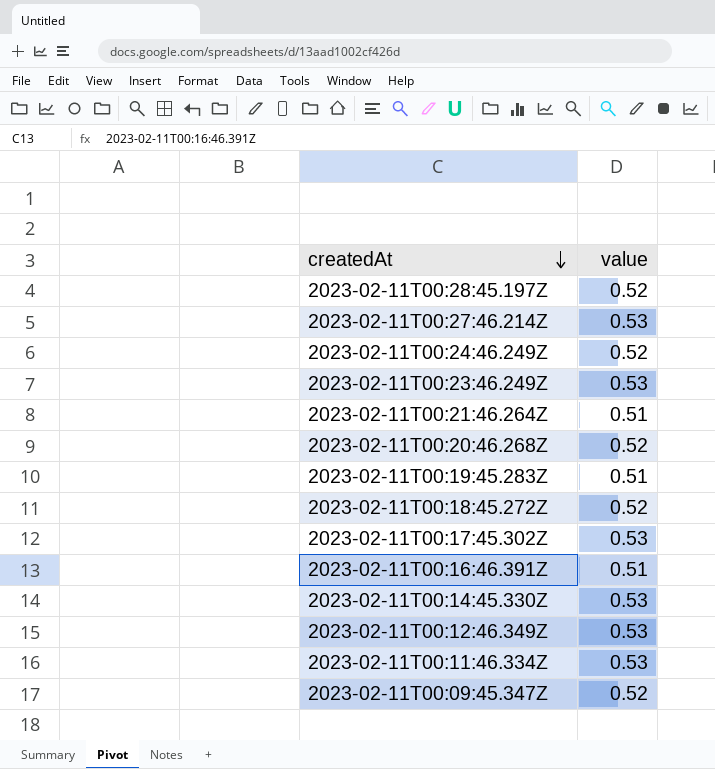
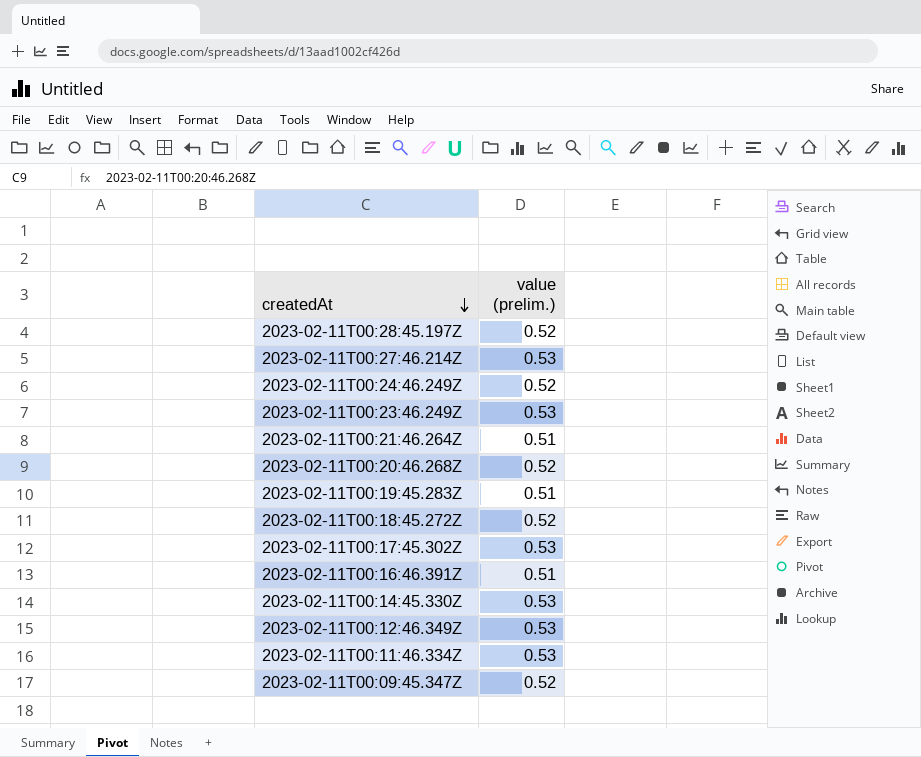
column name: value -> value (prelim.)

